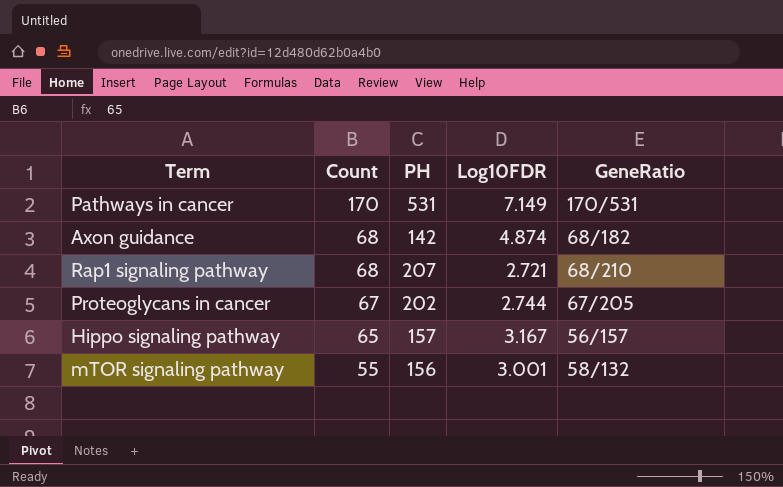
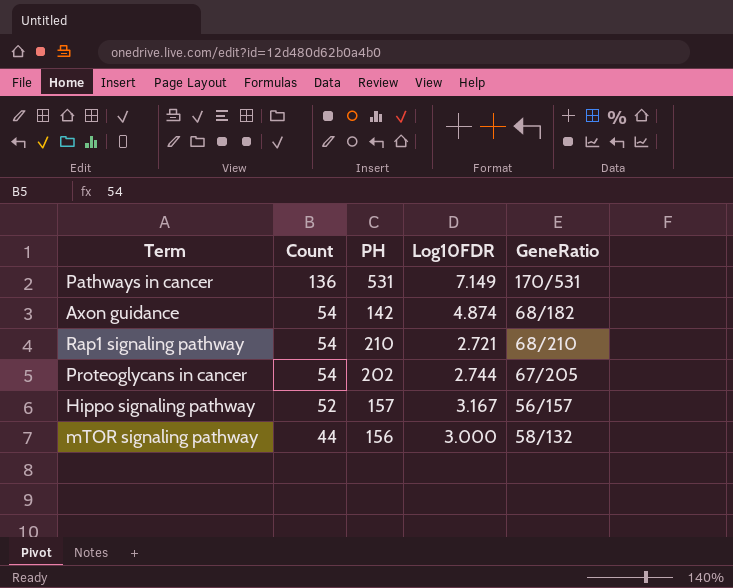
Pathways in cancer | Count: 170 -> 136
Axon guidance | Count: 68 -> 54
Rap1 signaling pathway | Count: 68 -> 54
Rap1 signaling pathway | PH: 207 -> 210
Proteoglycans in cancer | Count: 67 -> 54
Hippo signaling pathway | Count: 65 -> 52
mTOR signaling pathway | Count: 55 -> 44
mTOR signaling pathway | Log10FDR: 3.001 -> 3.000

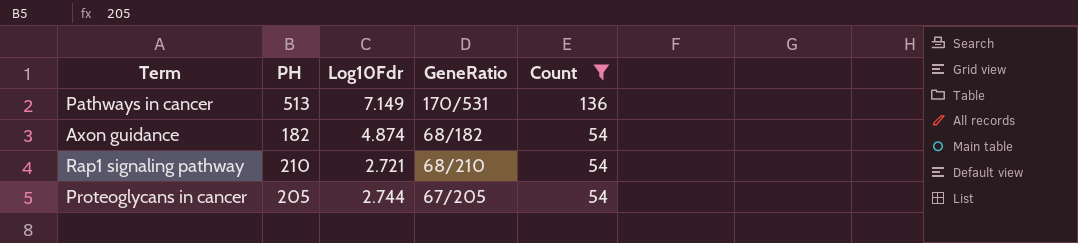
filter: none -> Count >= 54
column name: Log10FDR -> Log10Fdr
column Count | position: 2 -> 5
Pathways in cancer | PH: 531 -> 513
Axon guidance | PH: 142 -> 182
Proteoglycans in cancer | PH: 202 -> 205

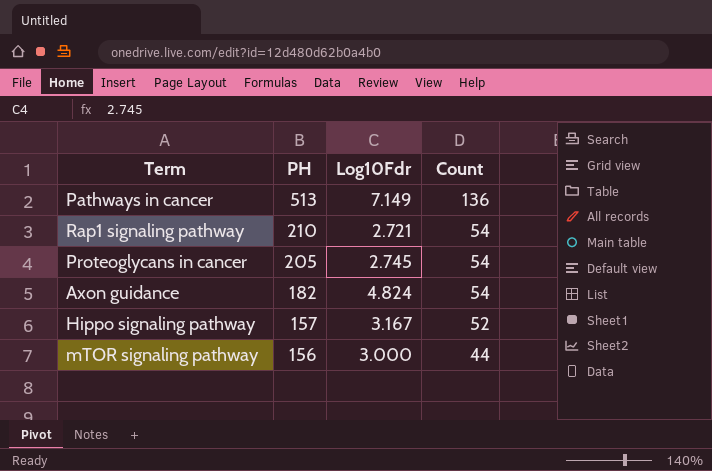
filter: Count >= 54 -> none
row order: Count descending -> PH descending
column GeneRatio | position: 4 -> none
Proteoglycans in cancer | Log10Fdr: 2.744 -> 2.745
Axon guidance | Log10Fdr: 4.874 -> 4.824

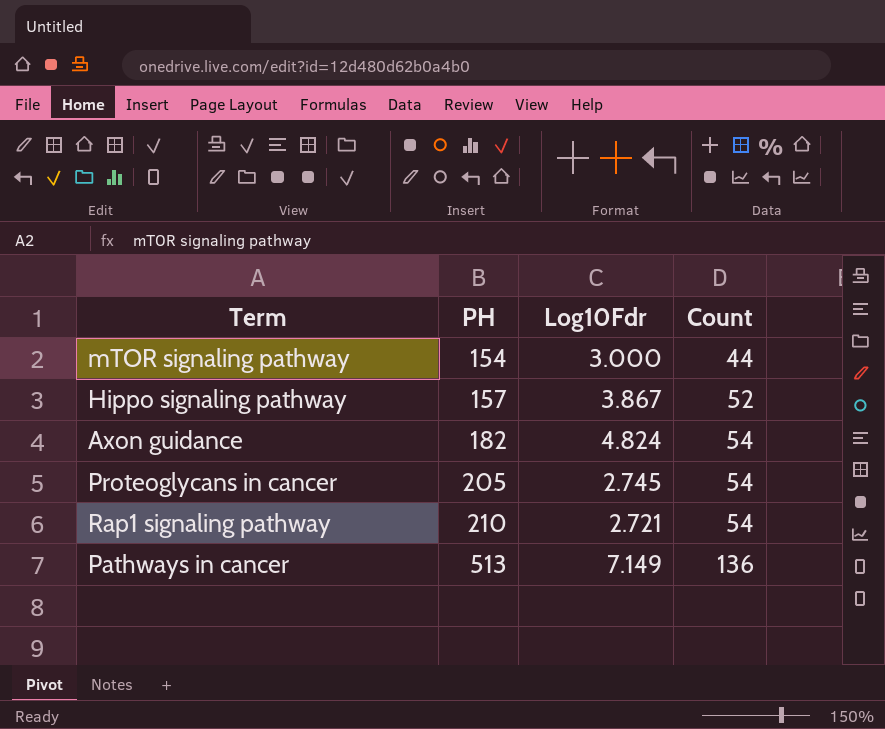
row order: PH descending -> PH ascending
mTOR signaling pathway | PH: 156 -> 154
Hippo signaling pathway | Log10Fdr: 3.167 -> 3.867

